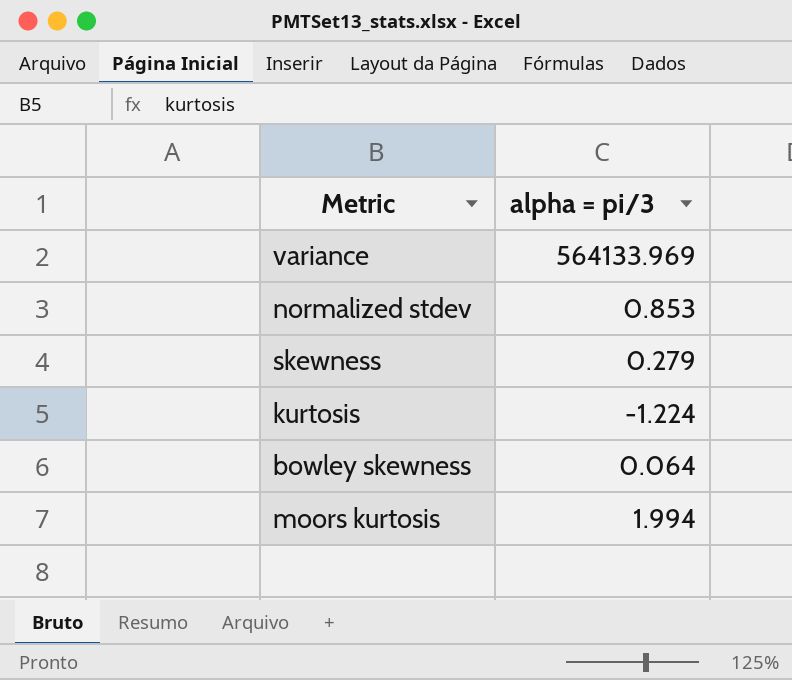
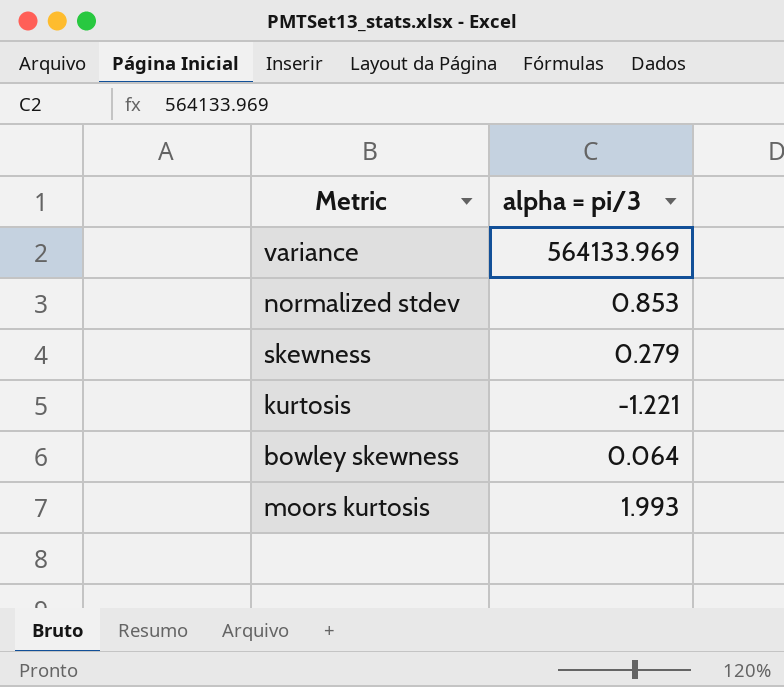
kurtosis | alpha = pi/3: -1.224 -> -1.221
moors kurtosis | alpha = pi/3: 1.994 -> 1.993

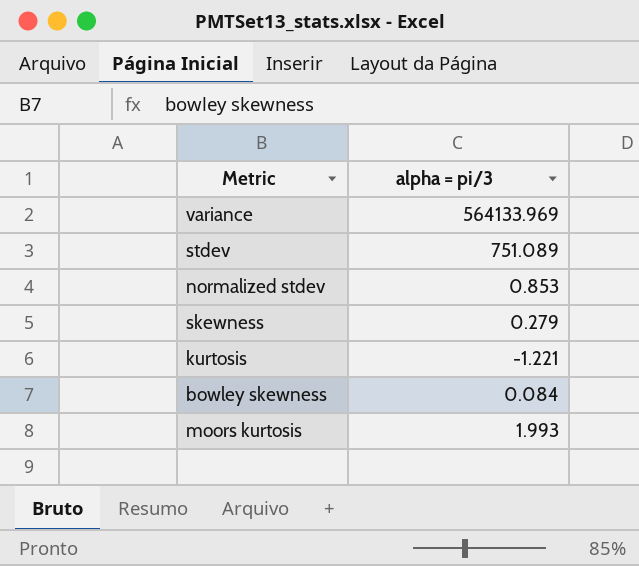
row stdev: none -> 751.089
bowley skewness | alpha = pi/3: 0.064 -> 0.084

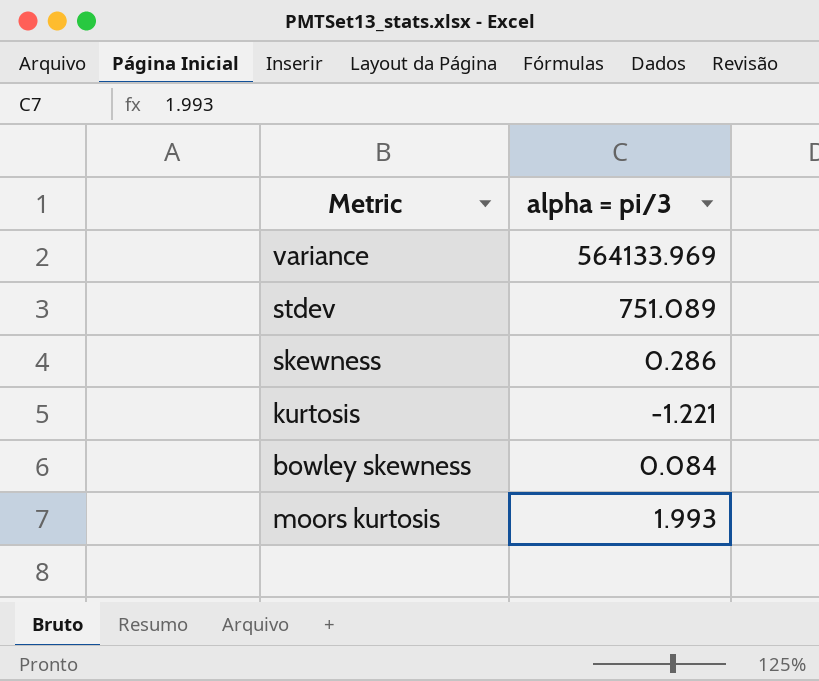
row normalized stdev: 0.853 -> none
skewness | alpha = pi/3: 0.279 -> 0.286

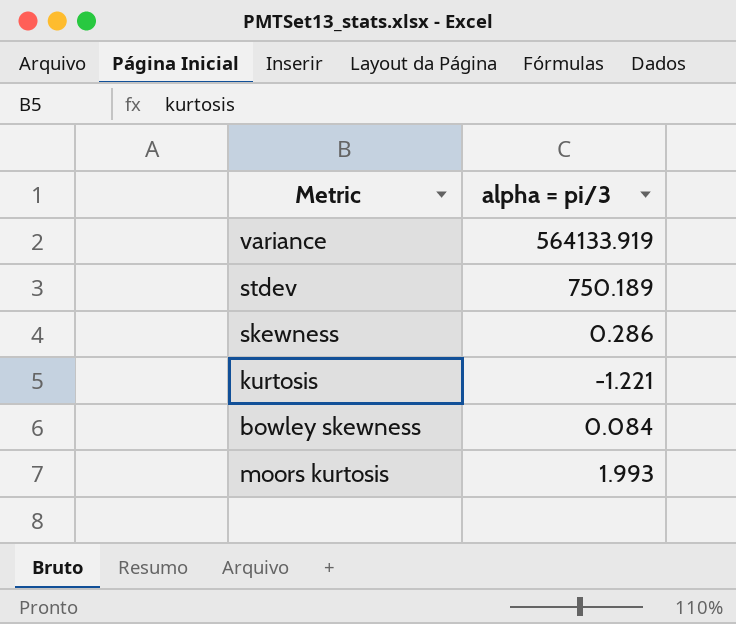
variance | alpha = pi/3: 564133.969 -> 564133.919
stdev | alpha = pi/3: 751.089 -> 750.189

